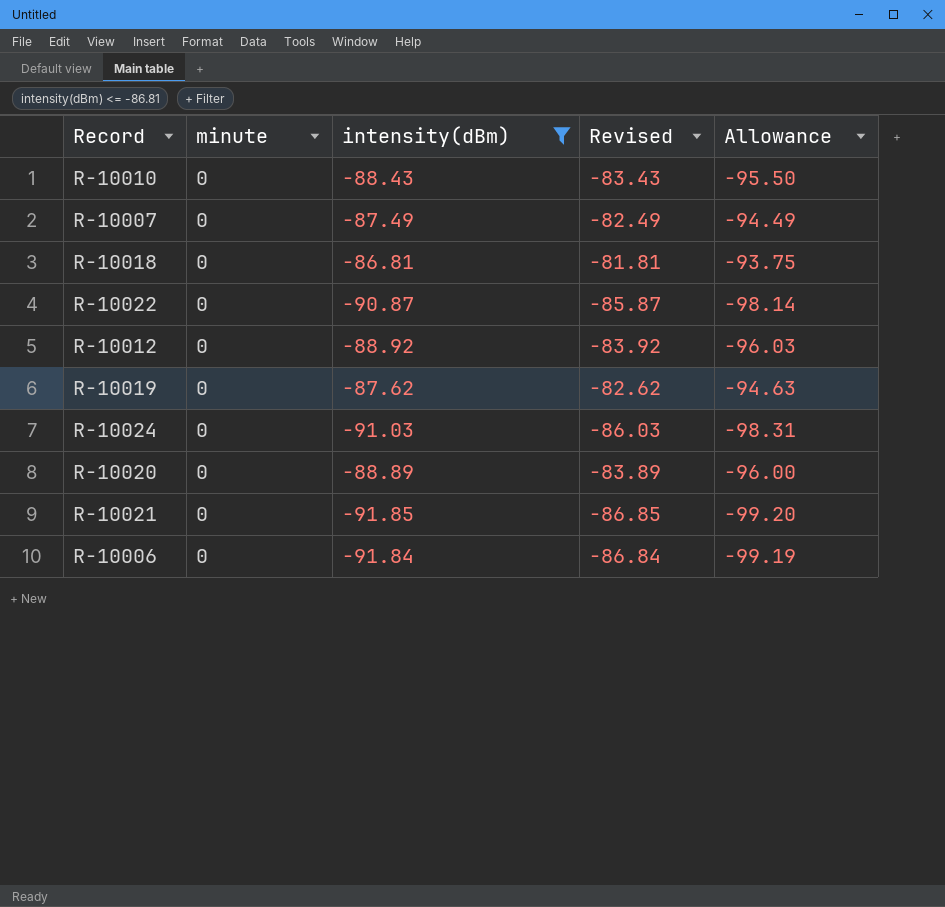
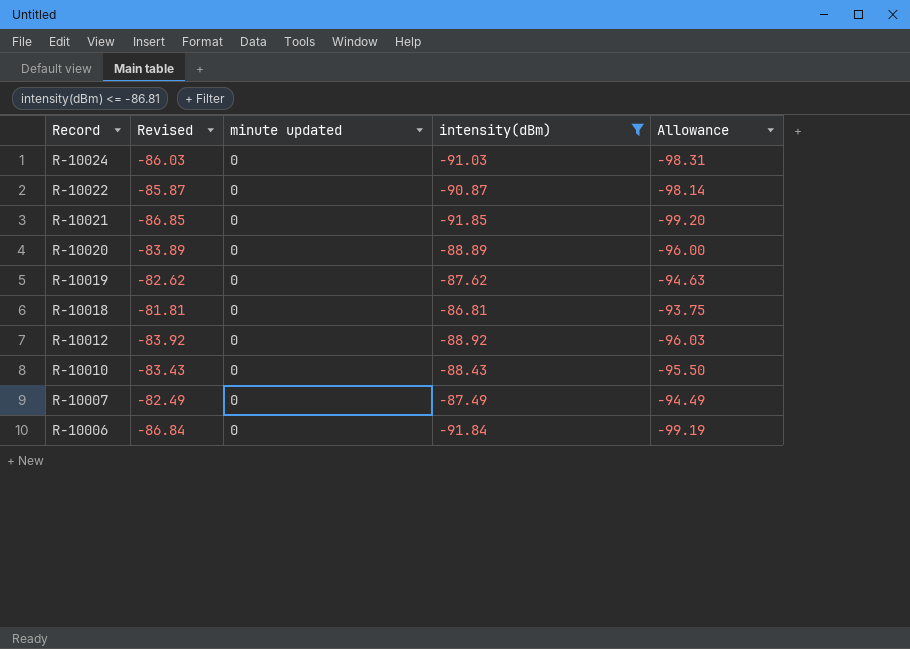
row order: none -> Record descending
column Revised | position: 4 -> 2
column name: minute -> minute updated

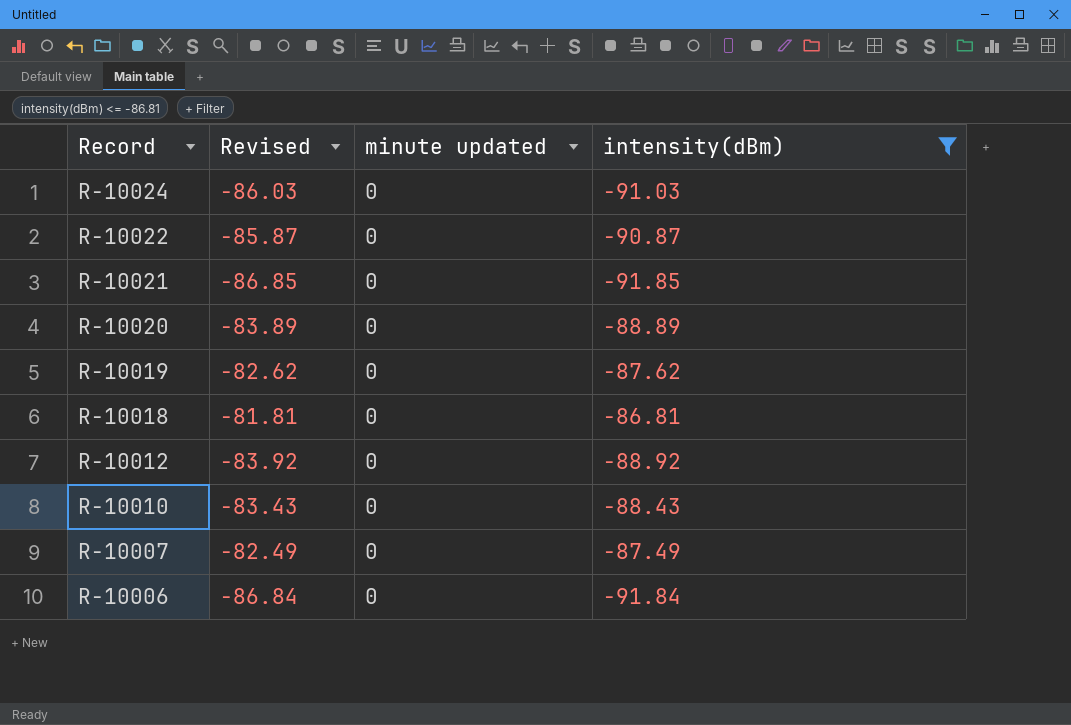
column Allowance | formula: [intensity(dBm)] * 1.08 -> none

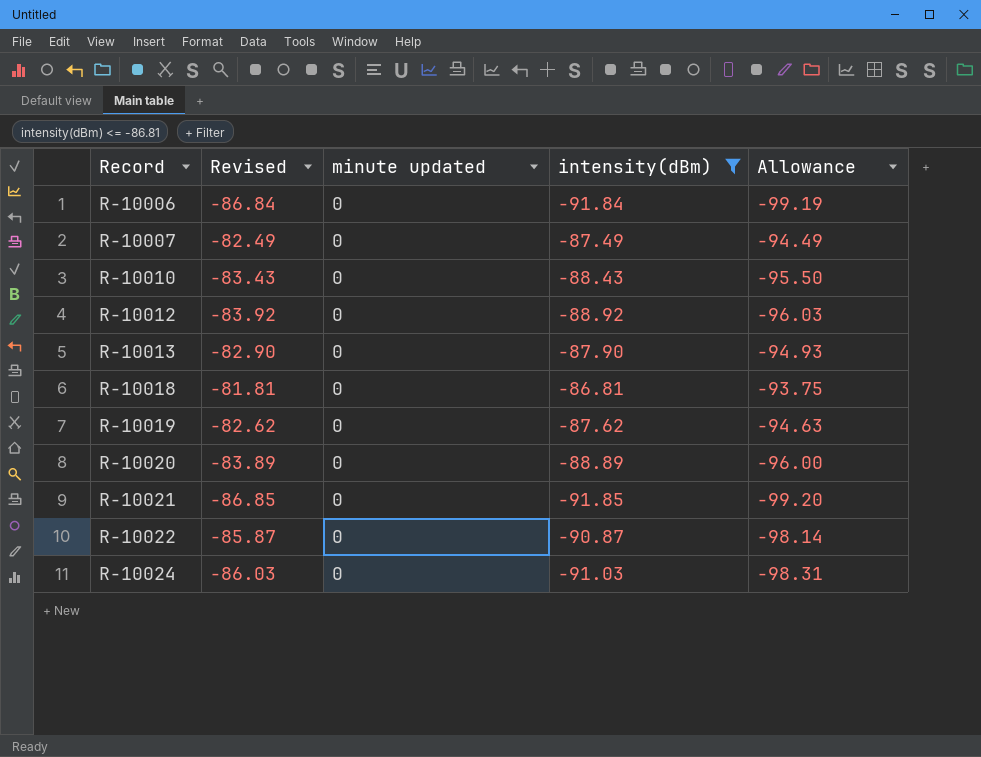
row order: Record descending -> Record ascending
column Allowance | formula: none -> [intensity(dBm)] * 1.08
row R-10013: none -> -82.90 | 0 | -87.90 | -94.93

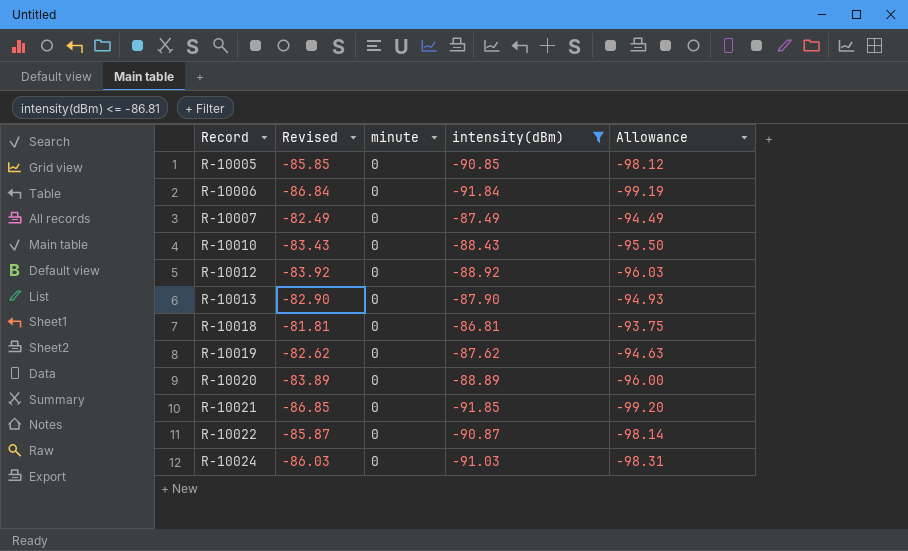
column name: minute updated -> minute
row R-10005: none -> -85.85 | 0 | -90.85 | -98.12

